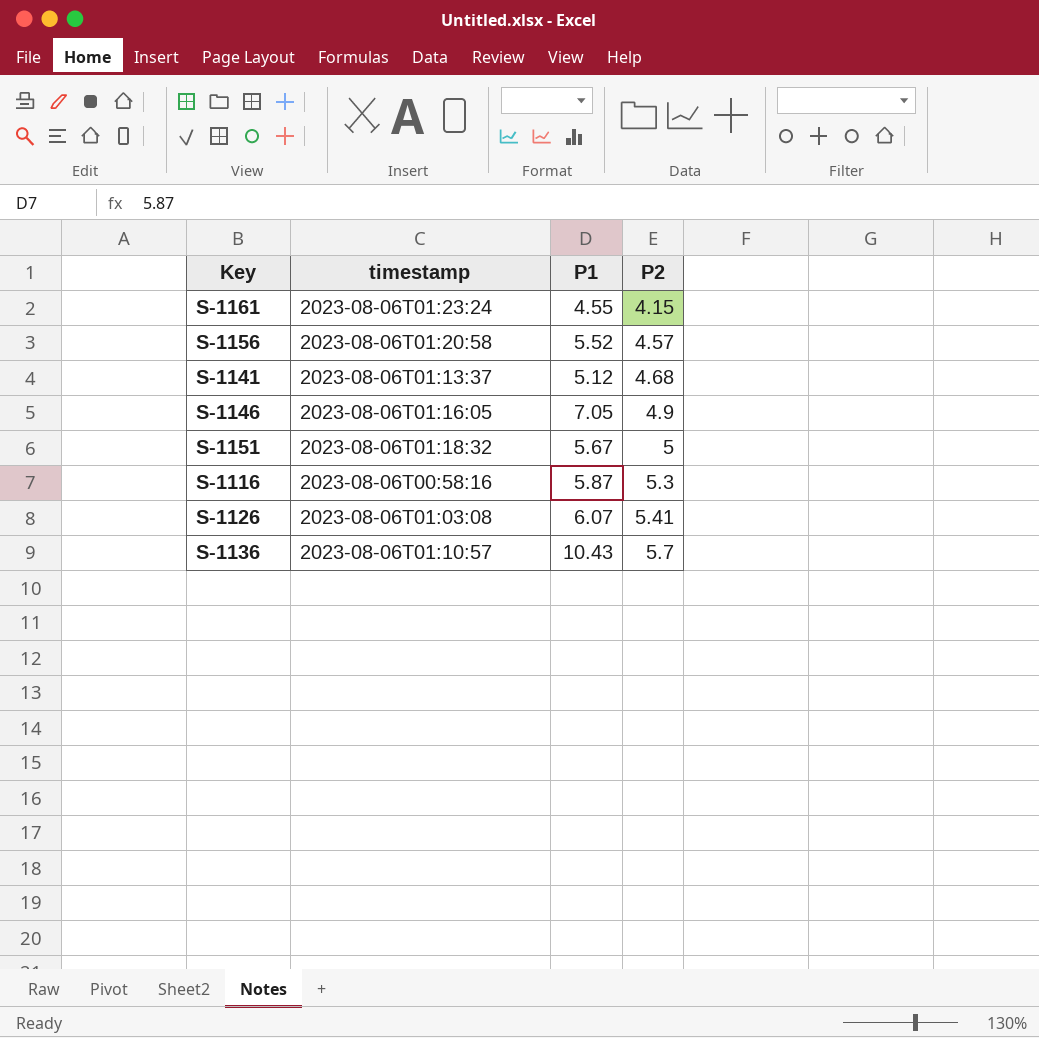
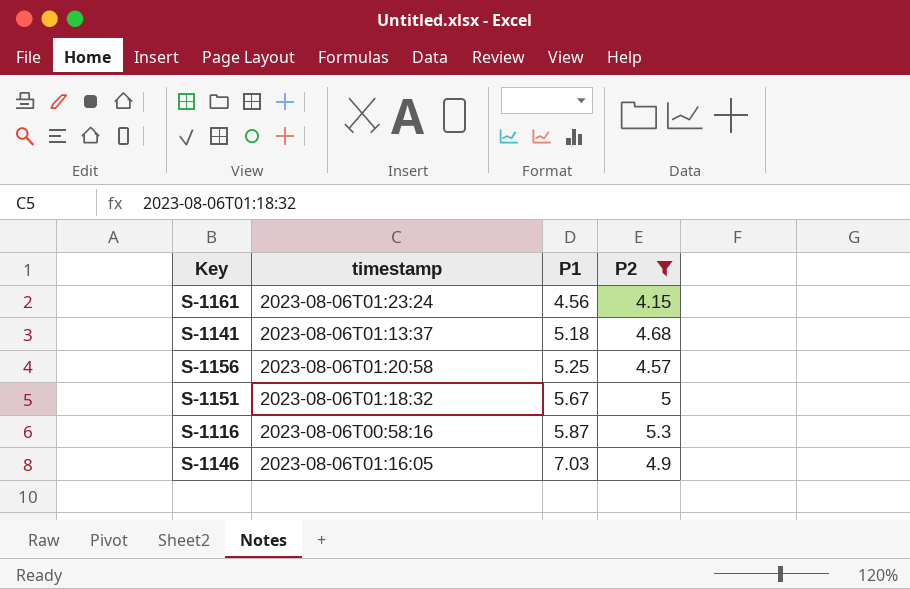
filter: none -> P2 <= 5.3
row order: P2 ascending -> P1 ascending
S-1161 | P1: 4.55 -> 4.56
S-1141 | P1: 5.12 -> 5.18
S-1156 | P1: 5.52 -> 5.25
S-1146 | P1: 7.05 -> 7.03

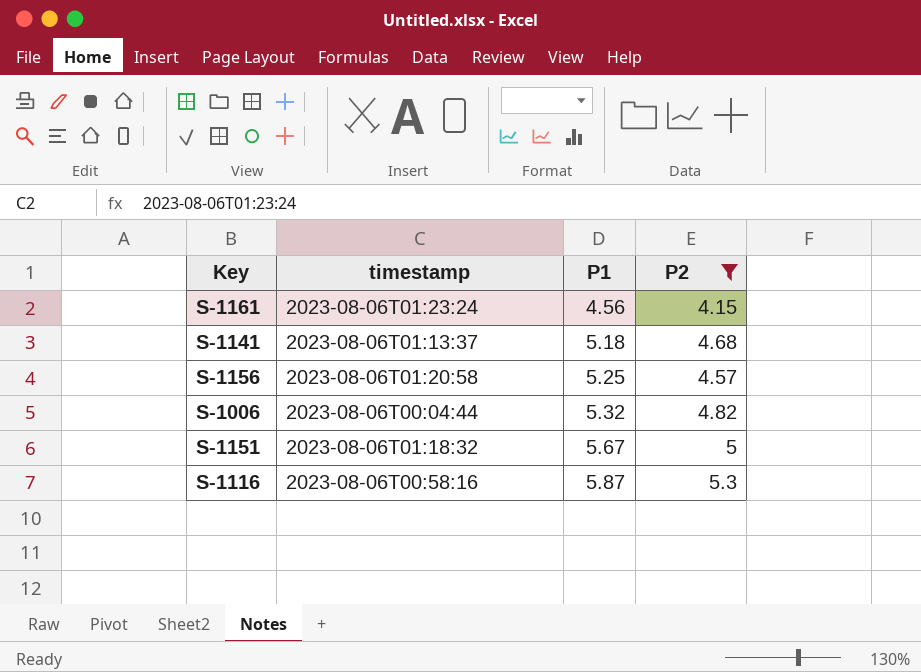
row S-1146: 2023-08-06T01:16:05 | 7.03 | 4.9 -> none
row S-1006: none -> 2023-08-06T00:04:44 | 5.32 | 4.82

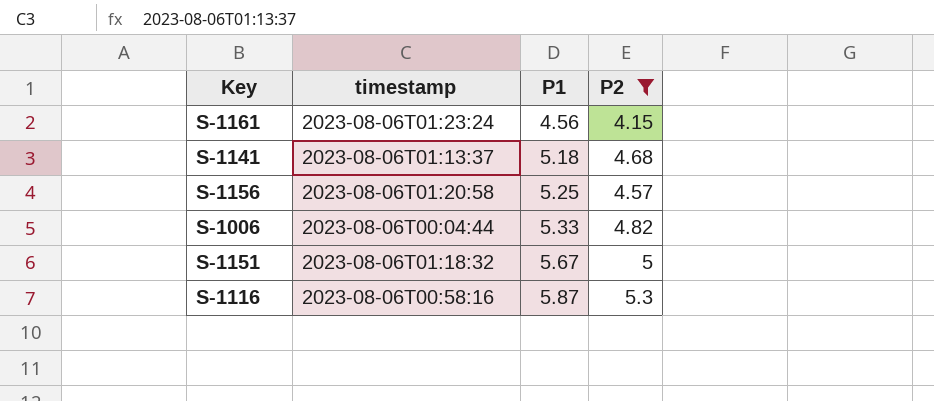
S-1006 | P1: 5.32 -> 5.33

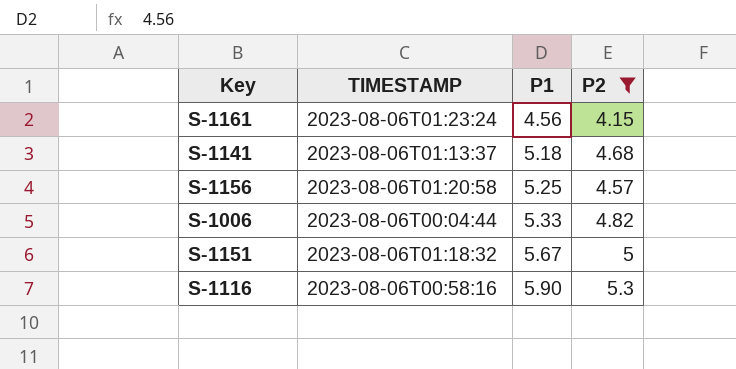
column name: timestamp -> TIMESTAMP
S-1116 | P1: 5.87 -> 5.90

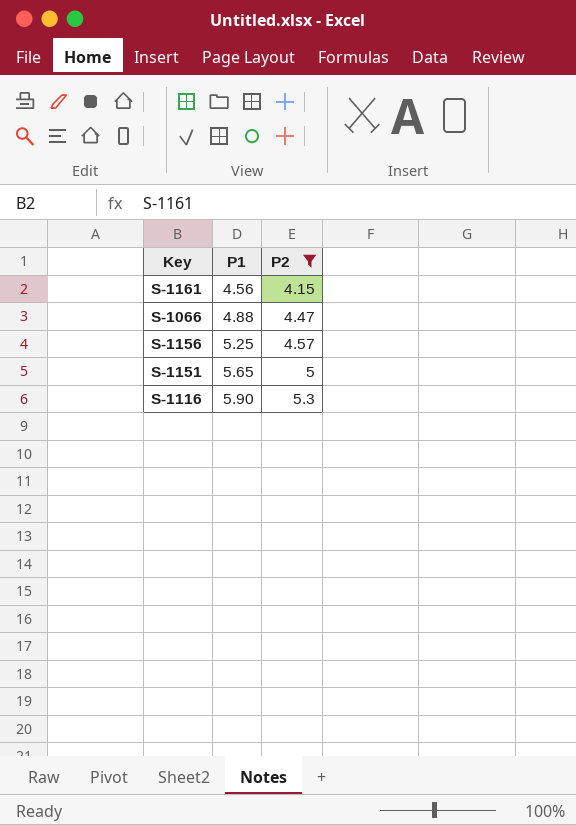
column TIMESTAMP | position: 2 -> none
row S-1141: 2023-08-06T01:13:37 | 5.18 | 4.68 -> none
row S-1006: 2023-08-06T00:04:44 | 5.33 | 4.82 -> none
row S-1066: none -> 4.88 | 4.47
S-1151 | P1: 5.67 -> 5.65

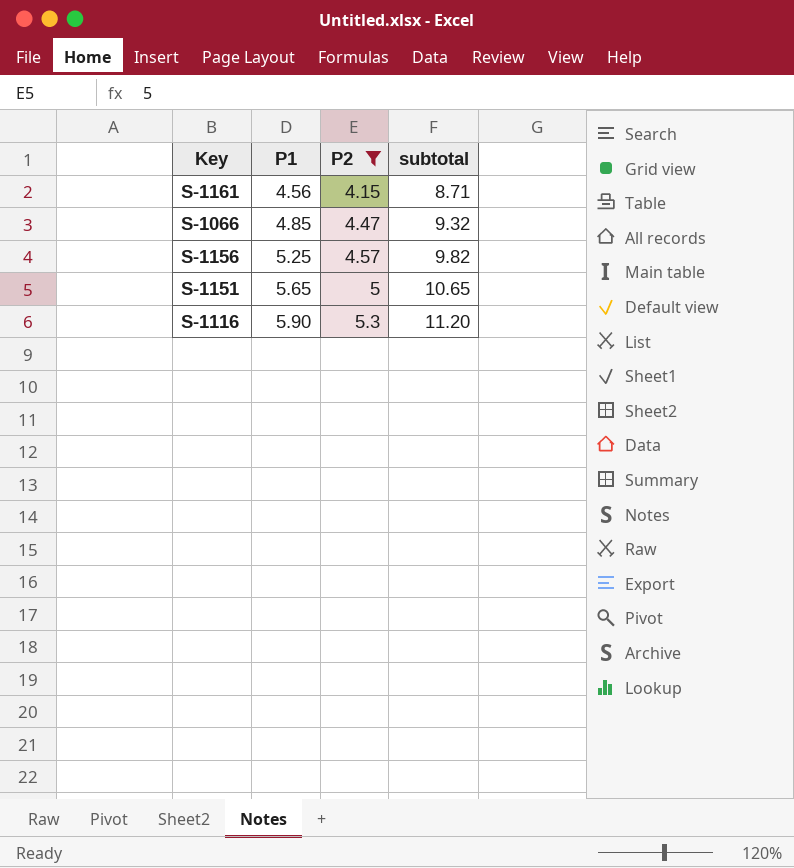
column subtotal | formula: none -> [P1] + [P2]
S-1066 | P1: 4.88 -> 4.85

